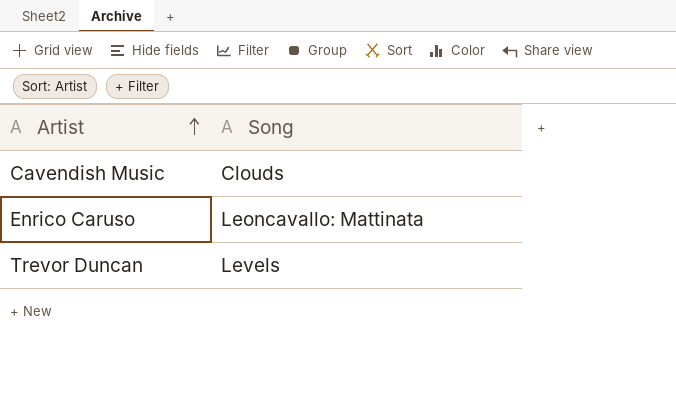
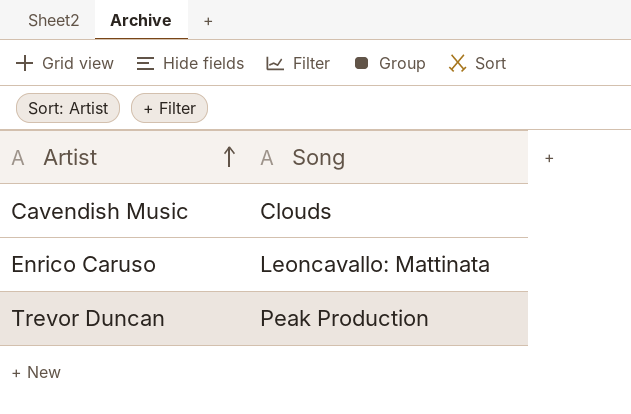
Trevor Duncan | Song: Levels -> Peak Production

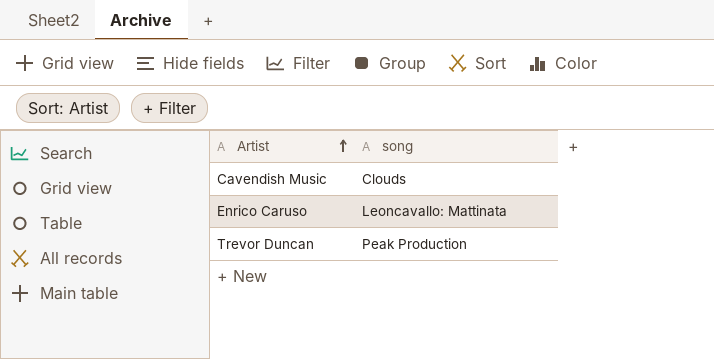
column name: Song -> song

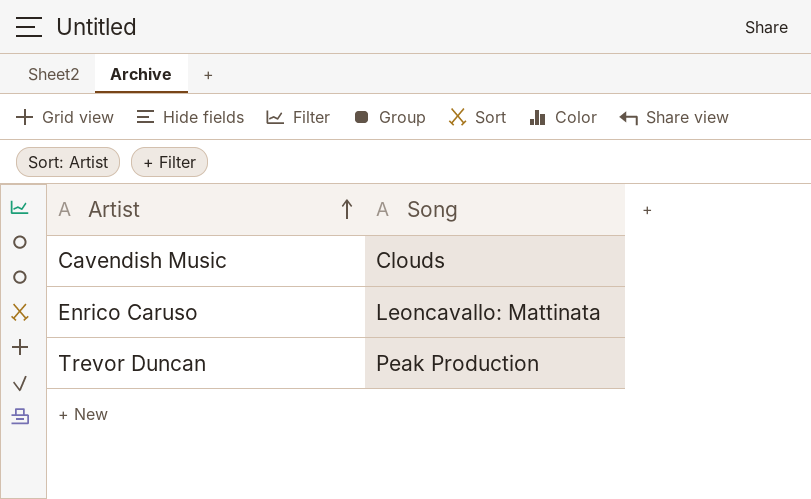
column name: song -> Song

